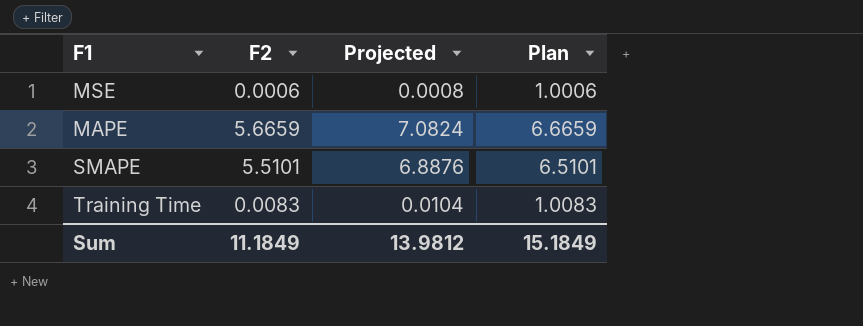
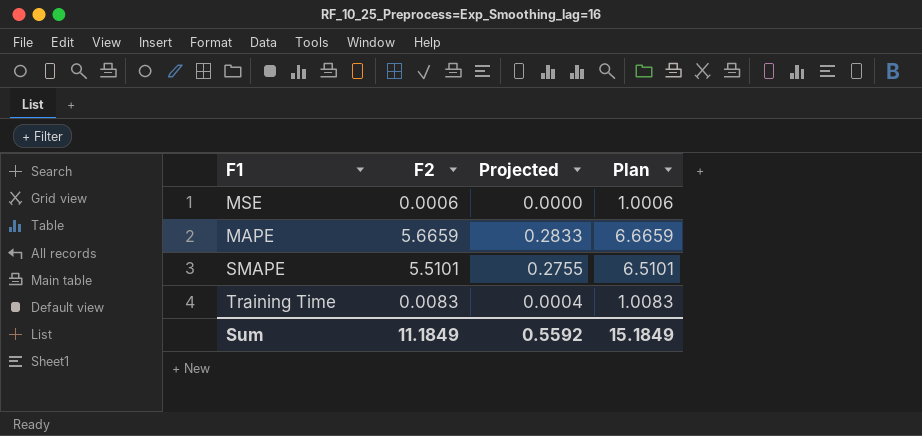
column Projected | formula: [F2] * 1.25 -> [F2] * 0.05
Sum | Projected: 13.9812 -> 0.5592

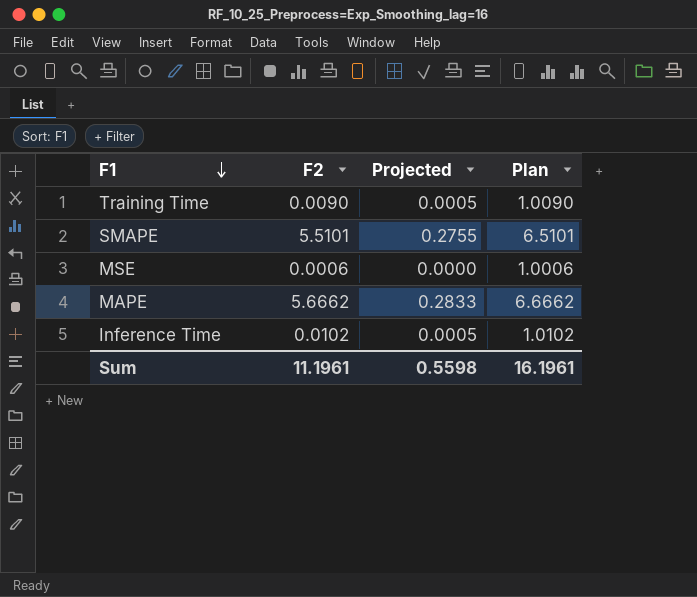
row order: none -> F1 descending
Training Time | F2: 0.0083 -> 0.0090
Training Time | Projected: 0.0004 -> 0.0005
Training Time | Plan: 1.0083 -> 1.0090
MAPE | F2: 5.6659 -> 5.6662
MAPE | Plan: 6.6659 -> 6.6662
row Inference Time: none -> 0.0102 | 0.0005 | 1.0102
Sum | F2: 11.1849 -> 11.1961
Sum | Projected: 0.5592 -> 0.5598
Sum | Plan: 15.1849 -> 16.1961

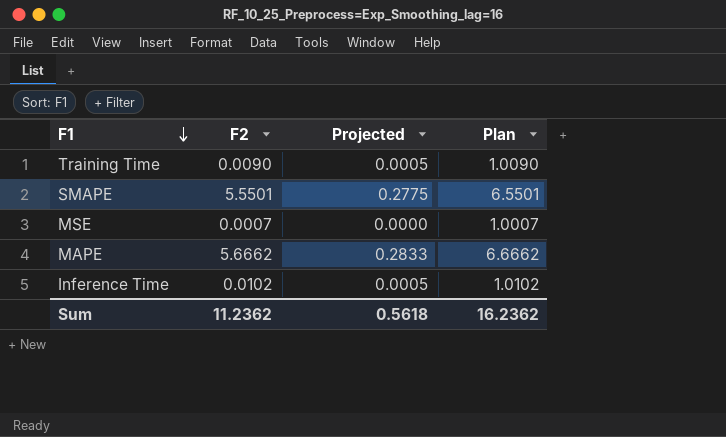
SMAPE | F2: 5.5101 -> 5.5501
SMAPE | Projected: 0.2755 -> 0.2775
SMAPE | Plan: 6.5101 -> 6.5501
MSE | F2: 0.0006 -> 0.0007
MSE | Plan: 1.0006 -> 1.0007
Sum | F2: 11.1961 -> 11.2362
Sum | Projected: 0.5598 -> 0.5618
Sum | Plan: 16.1961 -> 16.2362

